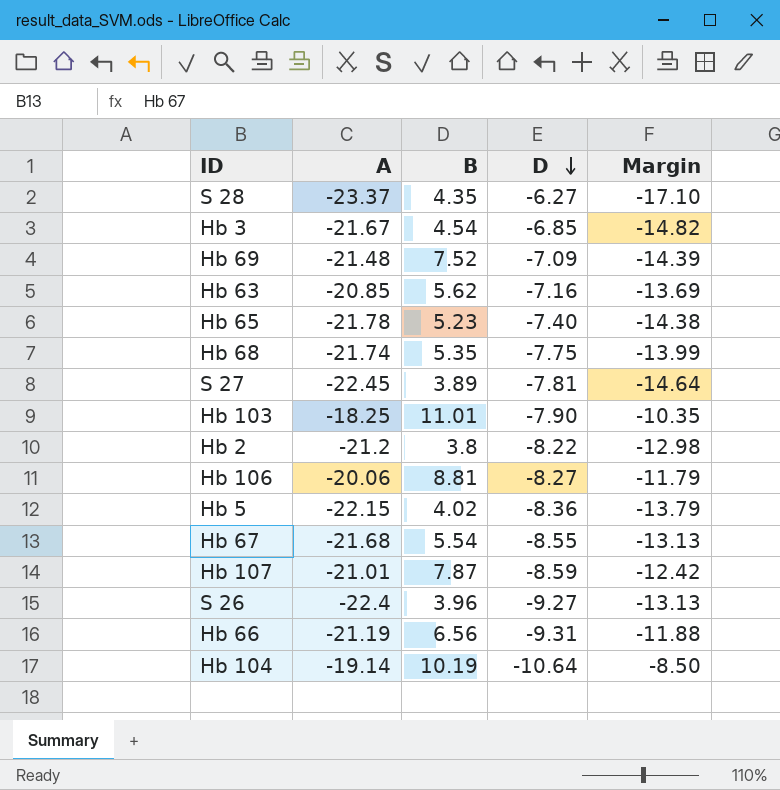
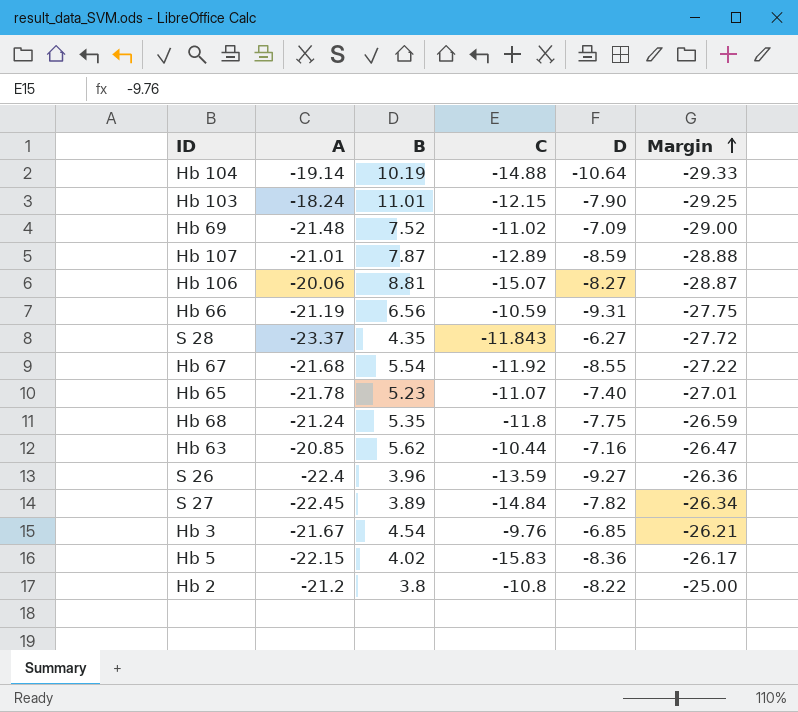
row order: D descending -> Margin ascending
column C | position: none -> 4
column Margin | formula: [A] - [D] -> [A] - [B]
Hb 103 | A: -18.25 -> -18.24
Hb 68 | A: -21.74 -> -21.24
S 27 | D: -7.81 -> -7.82

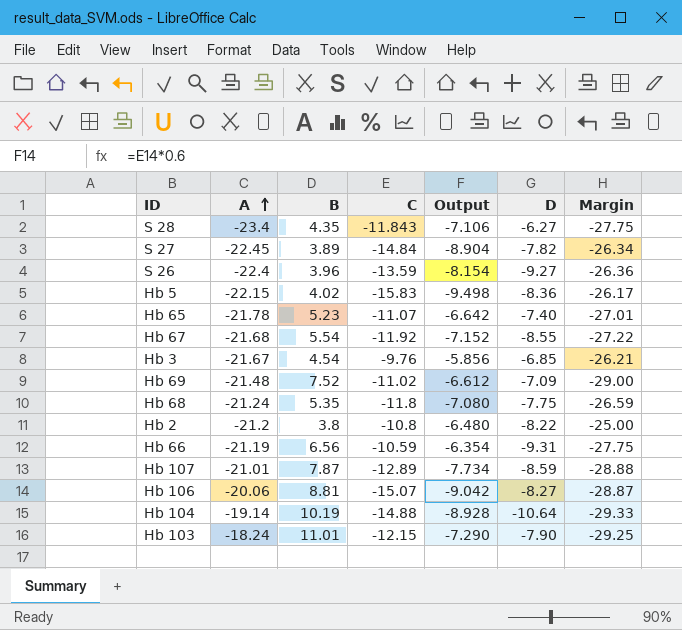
row order: Margin ascending -> A ascending
column Output | formula: none -> [C] * 0.6
row Hb 63: -20.85 | 5.62 | -10.44 | -7.16 | -26.47 -> none
S 28 | A: -23.37 -> -23.4
S 28 | Margin: -27.72 -> -27.75

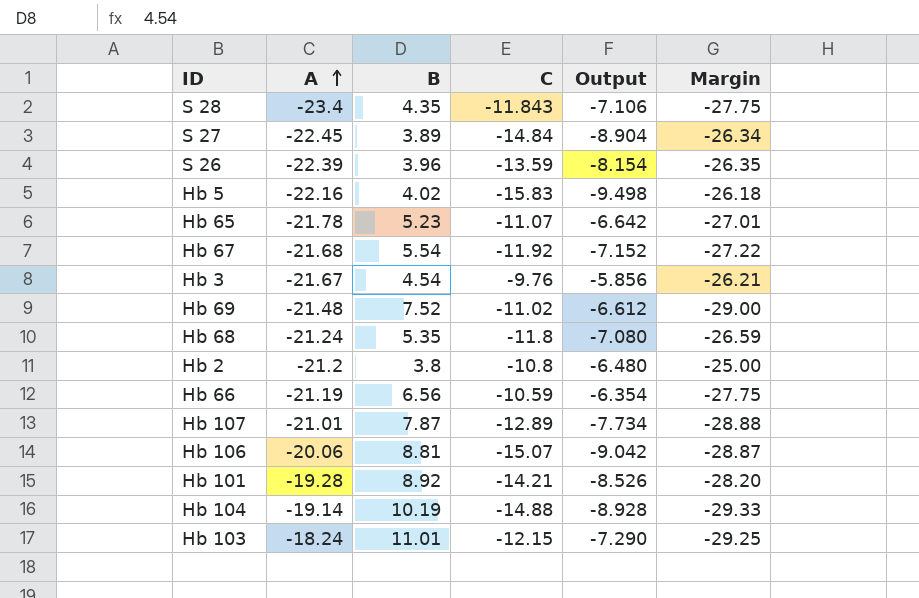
column D | position: 6 -> none
S 26 | A: -22.4 -> -22.39
S 26 | Margin: -26.36 -> -26.35
Hb 5 | A: -22.15 -> -22.16
Hb 5 | Margin: -26.17 -> -26.18
row Hb 101: none -> -19.28 | 8.92 | -14.21 | -8.526 | -28.20

